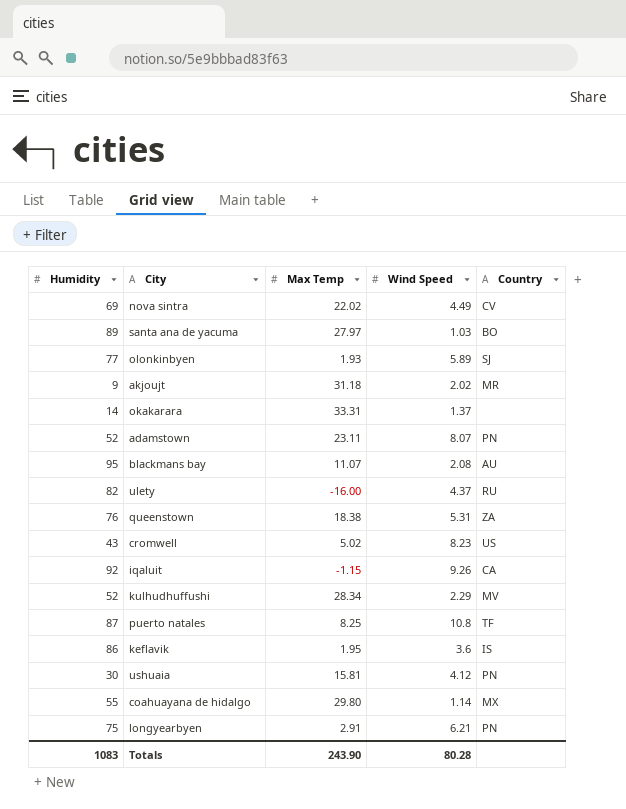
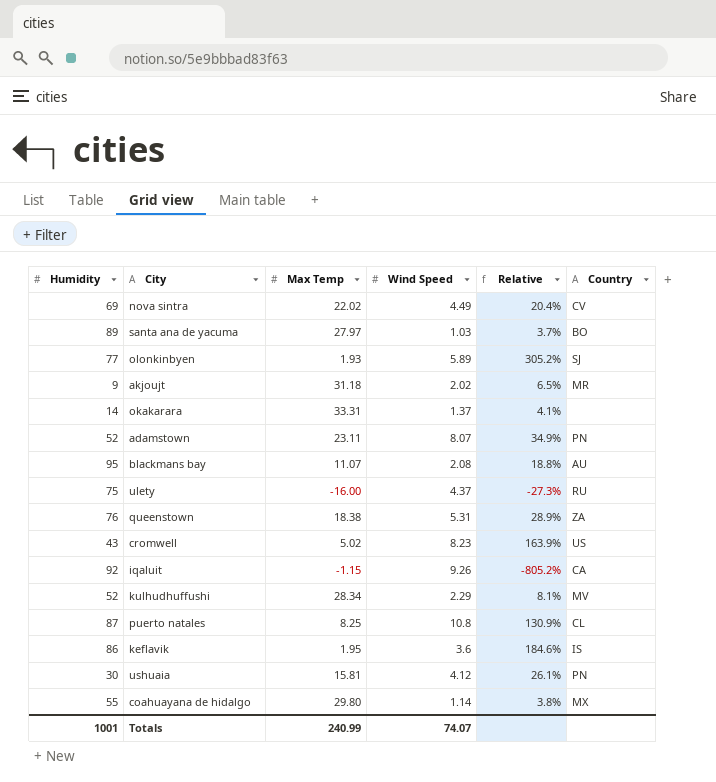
column Relative | formula: none -> [Wind Speed] / [Max Temp]
row longyearbyen: 75 | 2.91 | 6.21 | PN -> none
ulety | Humidity: 82 -> 75
puerto natales | Country: TF -> CL
Totals | Humidity: 1083 -> 1001
Totals | Max Temp: 243.90 -> 240.99
Totals | Wind Speed: 80.28 -> 74.07

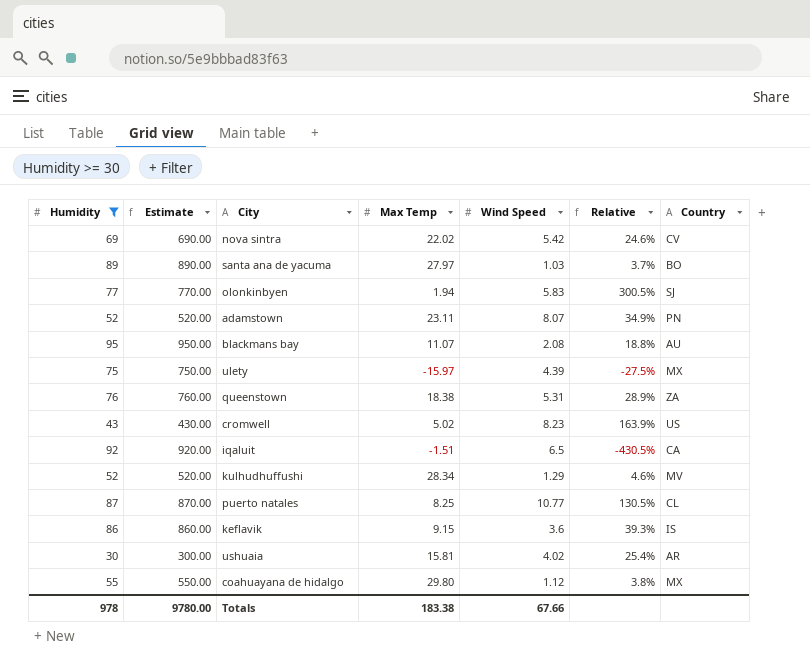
filter: none -> Humidity >= 30
column Estimate | formula: none -> [Humidity] * 10
nova sintra | Wind Speed: 4.49 -> 5.42
nova sintra | Relative: 20.4% -> 24.6%
olonkinbyen | Max Temp: 1.93 -> 1.94
olonkinbyen | Wind Speed: 5.89 -> 5.83
olonkinbyen | Relative: 305.2% -> 300.5%
ulety | Max Temp: -16.00 -> -15.97
ulety | Wind Speed: 4.37 -> 4.39
ulety | Relative: -27.3% -> -27.5%
ulety | Country: RU -> MX
iqaluit | Max Temp: -1.15 -> -1.51
iqaluit | Wind Speed: 9.26 -> 6.5
iqaluit | Relative: -805.2% -> -430.5%
kulhudhuffushi | Wind Speed: 2.29 -> 1.29
kulhudhuffushi | Relative: 8.1% -> 4.6%
puerto natales | Wind Speed: 10.8 -> 10.77
puerto natales | Relative: 130.9% -> 130.5%
keflavik | Max Temp: 1.95 -> 9.15
keflavik | Relative: 184.6% -> 39.3%
ushuaia | Wind Speed: 4.12 -> 4.02
ushuaia | Relative: 26.1% -> 25.4%
ushuaia | Country: PN -> AR
coahuayana de hidalgo | Wind Speed: 1.14 -> 1.12
Totals | Humidity: 1001 -> 978
Totals | Max Temp: 240.99 -> 183.38
Totals | Wind Speed: 74.07 -> 67.66

